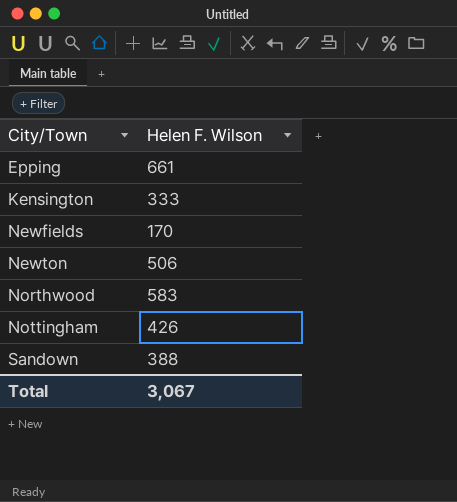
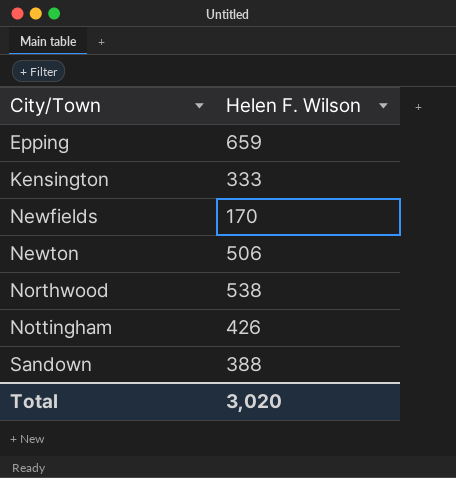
Epping | Helen F. Wilson: 661 -> 659
Northwood | Helen F. Wilson: 583 -> 538
Total | Helen F. Wilson: 3,067 -> 3,020

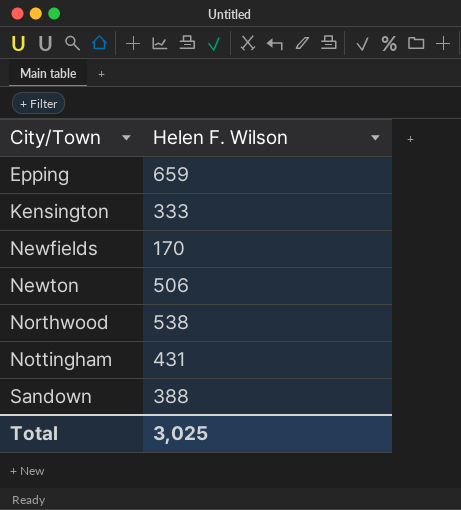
Nottingham | Helen F. Wilson: 426 -> 431
Total | Helen F. Wilson: 3,020 -> 3,025

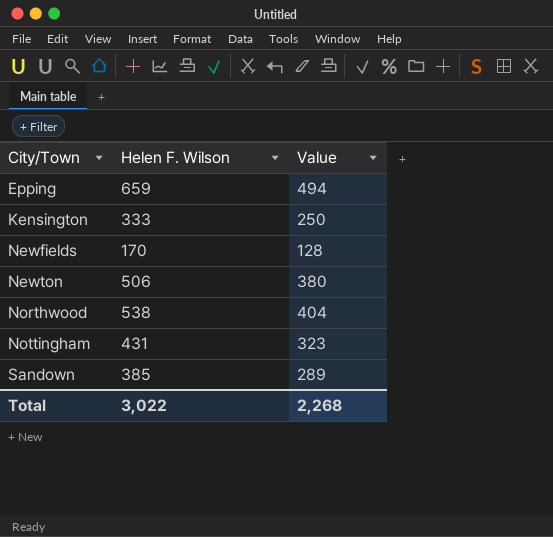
column Value | formula: none -> [Helen F. Wilson] * 0.75
Sandown | Helen F. Wilson: 388 -> 385
Total | Helen F. Wilson: 3,025 -> 3,022

